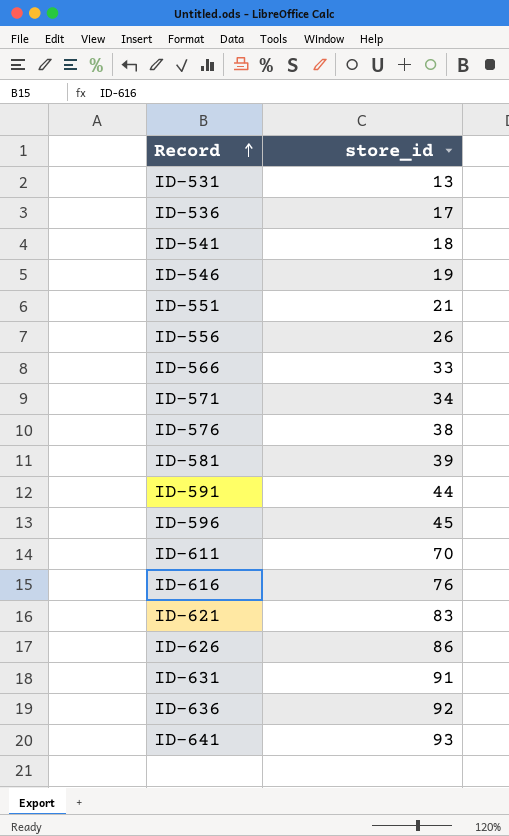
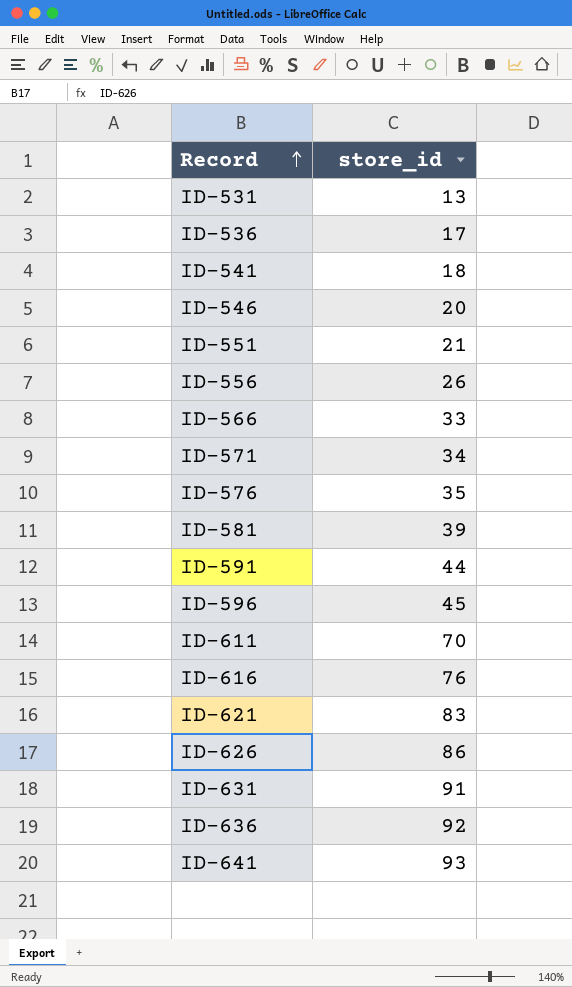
ID-546 | store_id: 19 -> 20
ID-576 | store_id: 38 -> 35

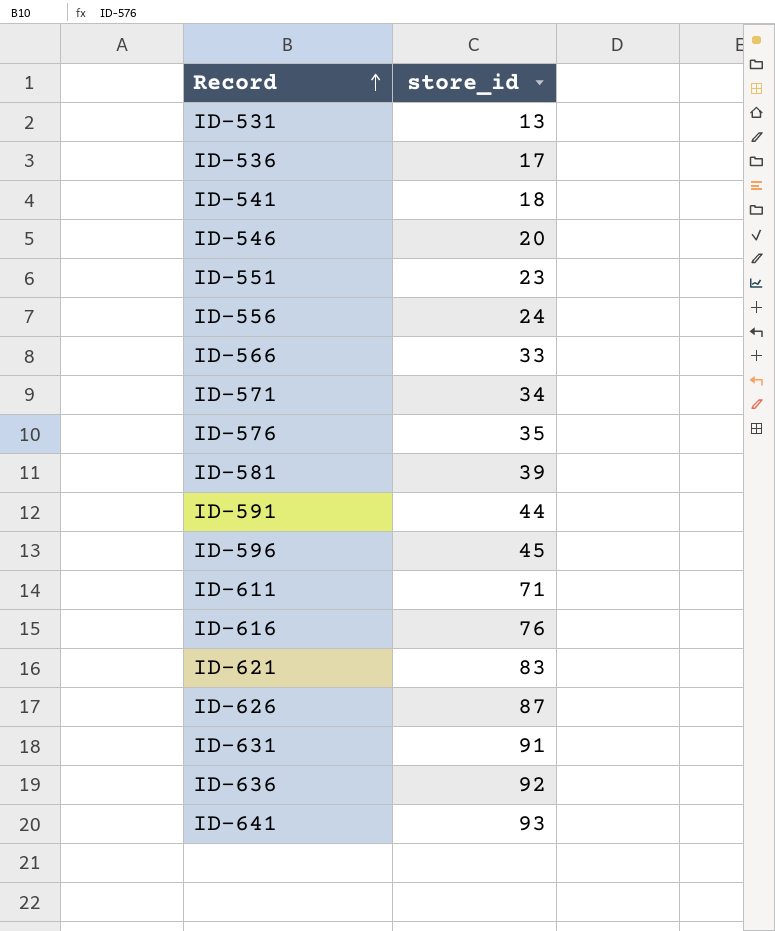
ID-551 | store_id: 21 -> 23
ID-556 | store_id: 26 -> 24
ID-611 | store_id: 70 -> 71
ID-626 | store_id: 86 -> 87

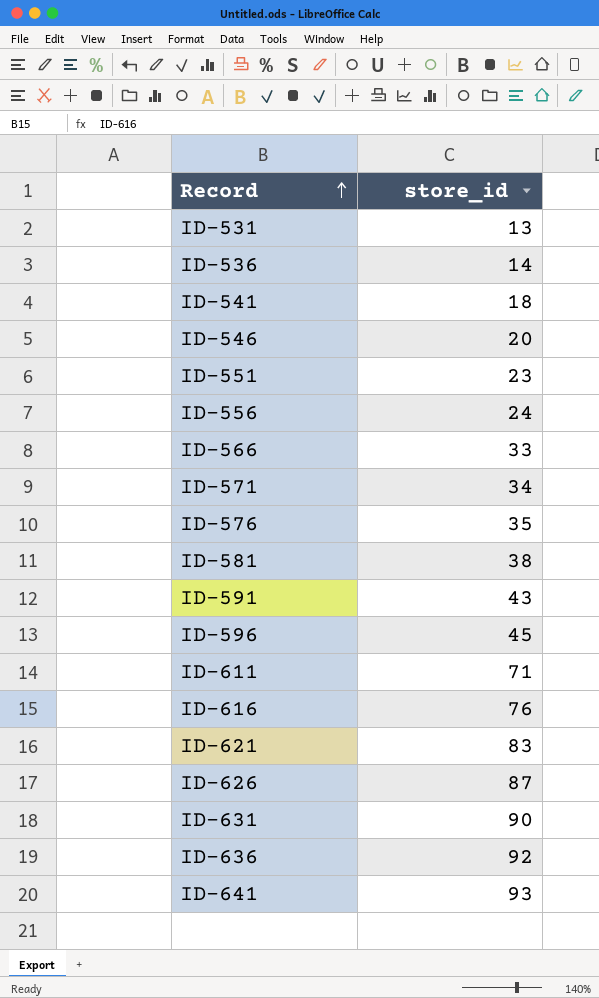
ID-536 | store_id: 17 -> 14
ID-581 | store_id: 39 -> 38
ID-591 | store_id: 44 -> 43
ID-631 | store_id: 91 -> 90

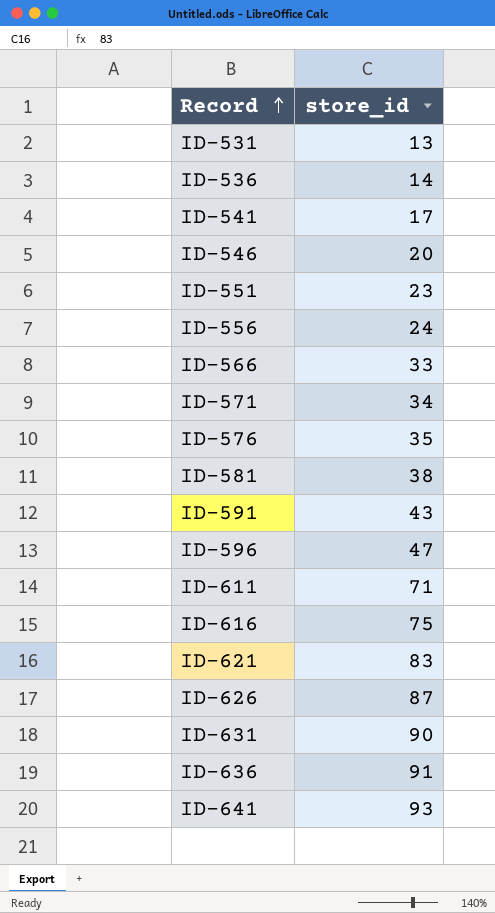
ID-541 | store_id: 18 -> 17
ID-596 | store_id: 45 -> 47
ID-616 | store_id: 76 -> 75
ID-636 | store_id: 92 -> 91

